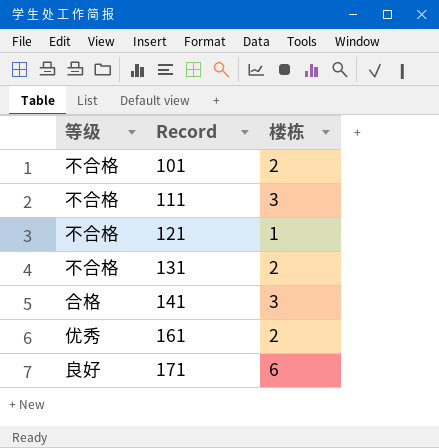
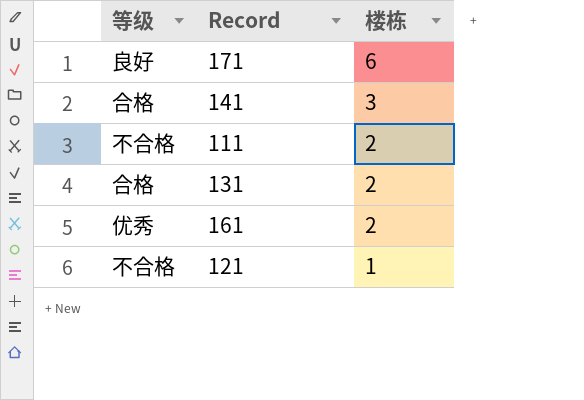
row order: Record ascending -> 楼栋 descending
row 101: 不合格 | 2 -> none
111 | 楼栋: 3 -> 2
131 | 等级: 不合格 -> 合格

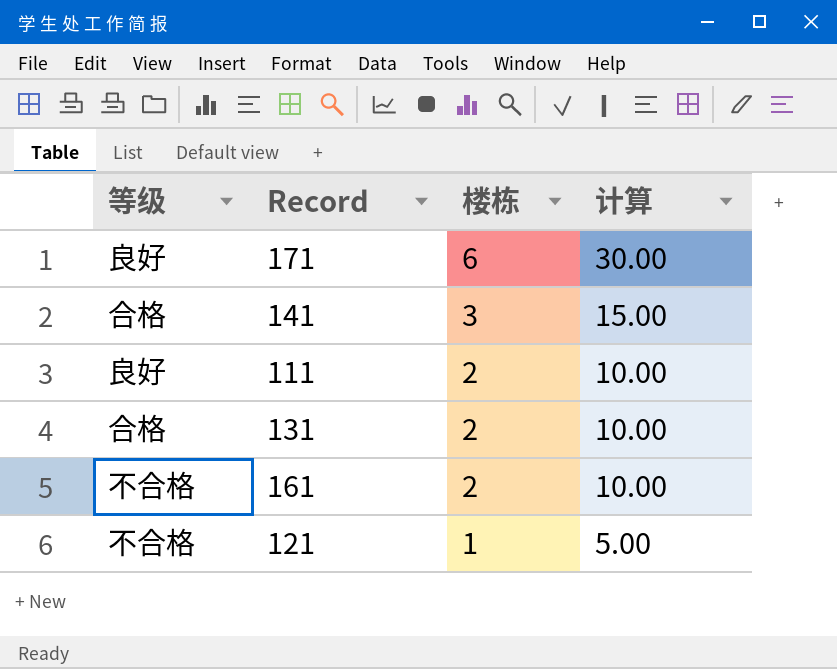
column 计算 | formula: none -> [楼栋] * 5
111 | 等级: 不合格 -> 良好
161 | 等级: 优秀 -> 不合格

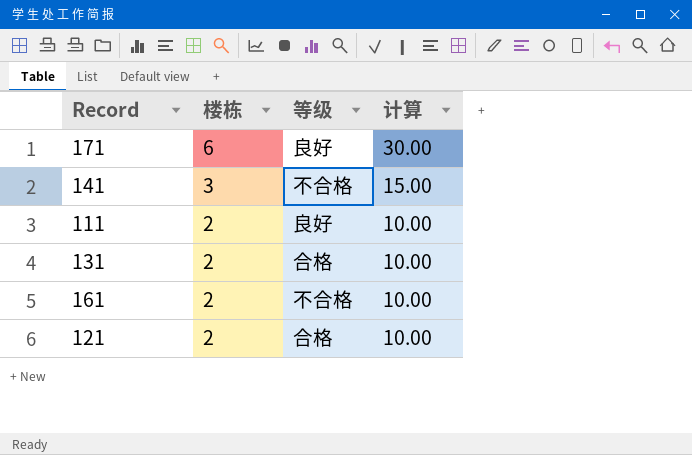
column 等级 | position: 1 -> 3
141 | 等级: 合格 -> 不合格
121 | 楼栋: 1 -> 2
121 | 等级: 不合格 -> 合格
121 | 计算: 5.00 -> 10.00

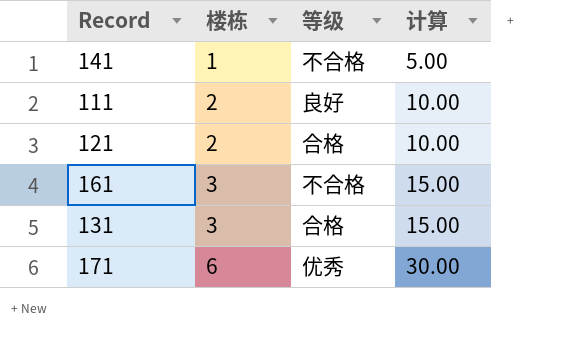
row order: 楼栋 descending -> 楼栋 ascending
141 | 楼栋: 3 -> 1
141 | 计算: 15.00 -> 5.00
161 | 楼栋: 2 -> 3
161 | 计算: 10.00 -> 15.00
131 | 楼栋: 2 -> 3
131 | 计算: 10.00 -> 15.00
171 | 等级: 良好 -> 优秀

